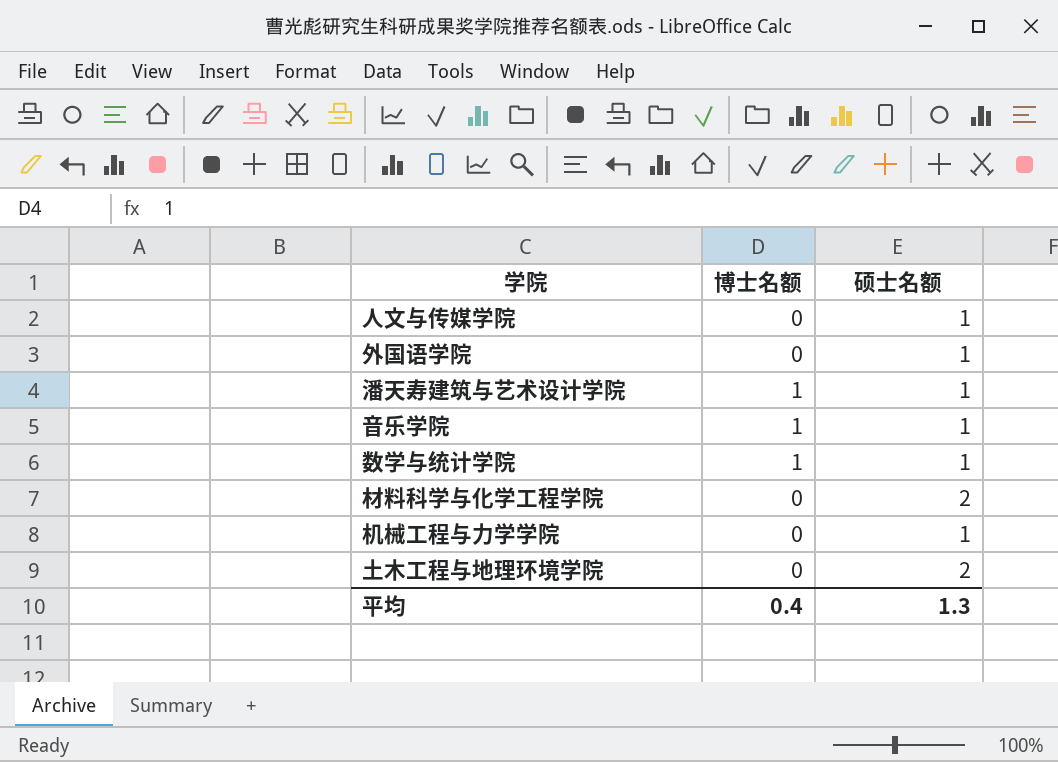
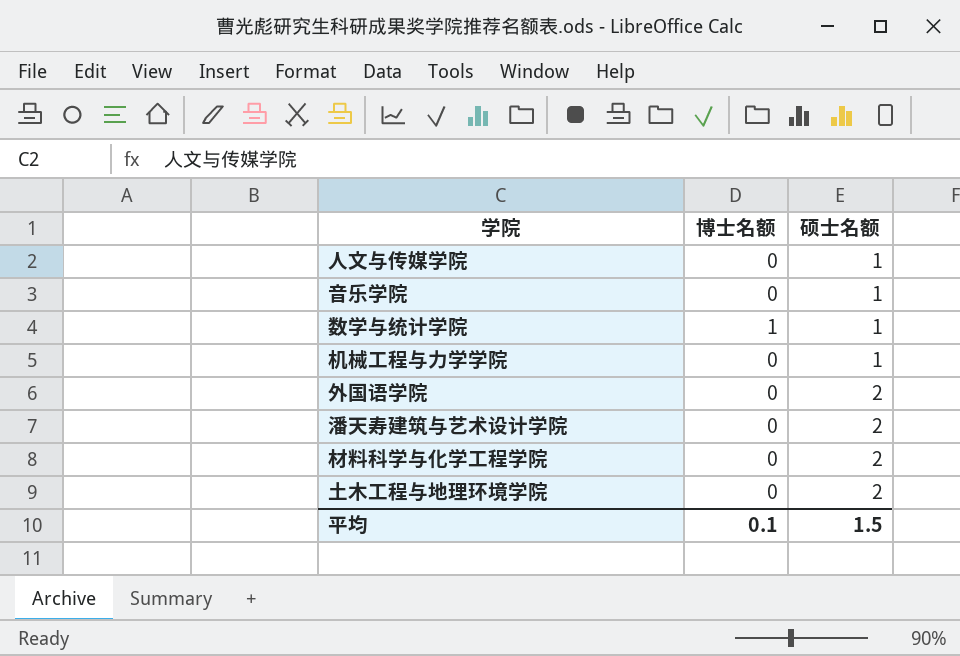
row order: none -> 硕士名额 ascending
音乐学院 | 博士名额: 1 -> 0
外国语学院 | 硕士名额: 1 -> 2
潘天寿建筑与艺术设计学院 | 博士名额: 1 -> 0
潘天寿建筑与艺术设计学院 | 硕士名额: 1 -> 2
平均 | 博士名额: 0.4 -> 0.1
平均 | 硕士名额: 1.3 -> 1.5

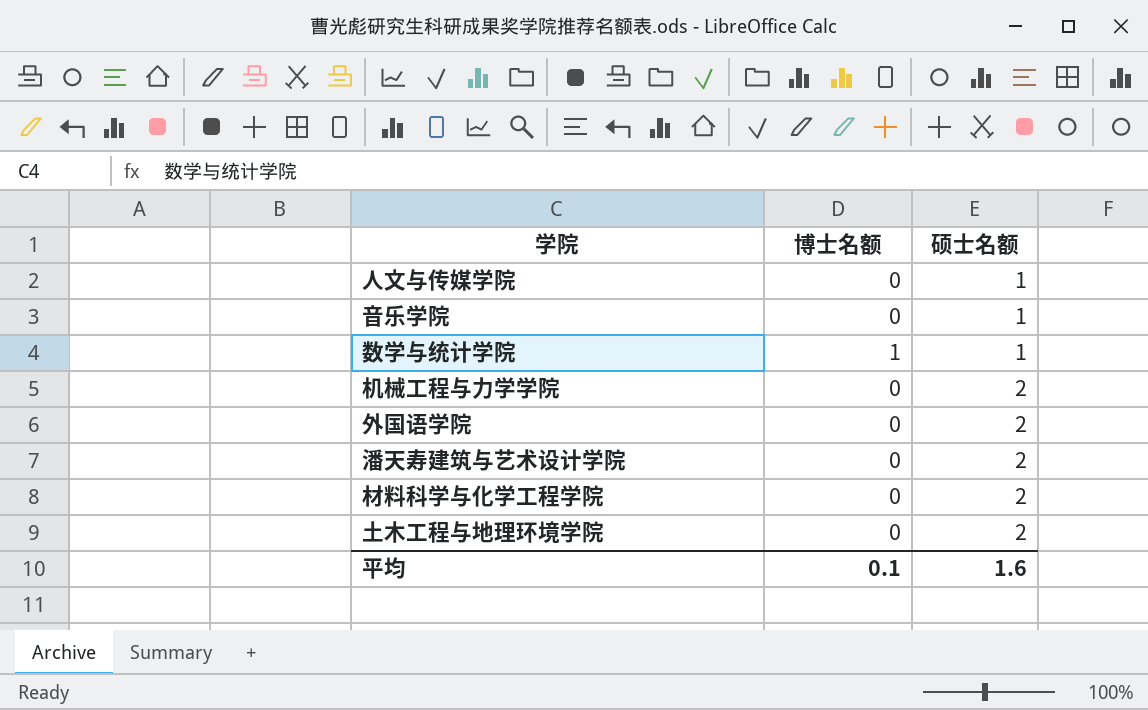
机械工程与力学学院 | 硕士名额: 1 -> 2
平均 | 硕士名额: 1.5 -> 1.6

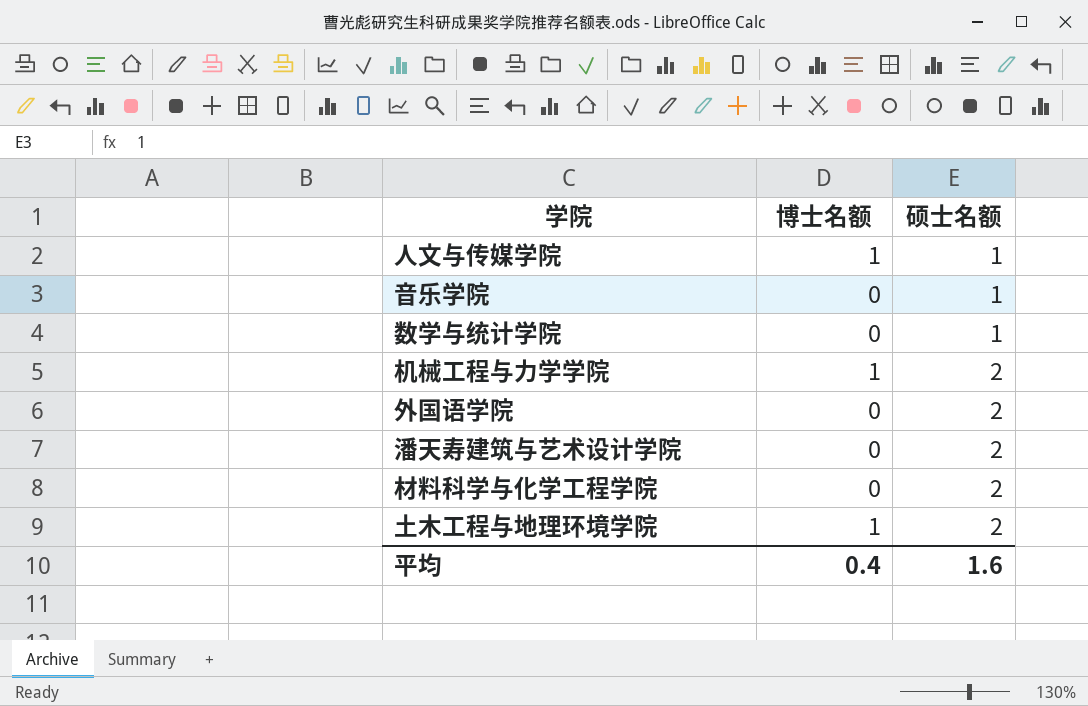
人文与传媒学院 | 博士名额: 0 -> 1
数学与统计学院 | 博士名额: 1 -> 0
机械工程与力学学院 | 博士名额: 0 -> 1
土木工程与地理环境学院 | 博士名额: 0 -> 1
平均 | 博士名额: 0.1 -> 0.4

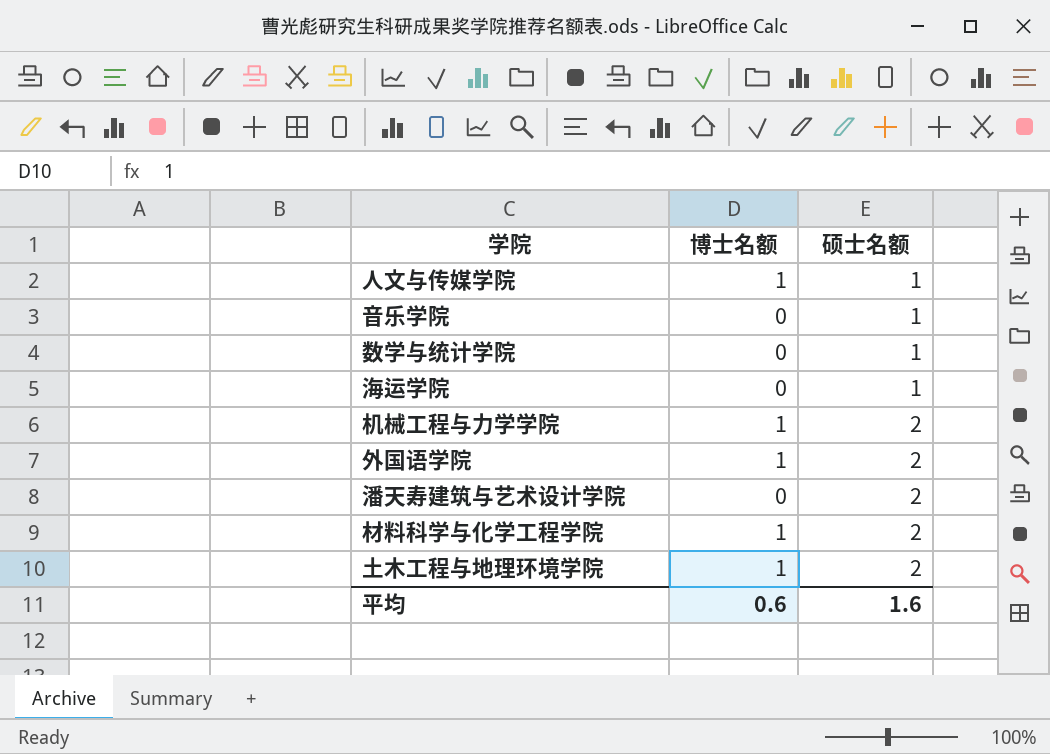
row 海运学院: none -> 0 | 1
外国语学院 | 博士名额: 0 -> 1
材料科学与化学工程学院 | 博士名额: 0 -> 1
平均 | 博士名额: 0.4 -> 0.6

